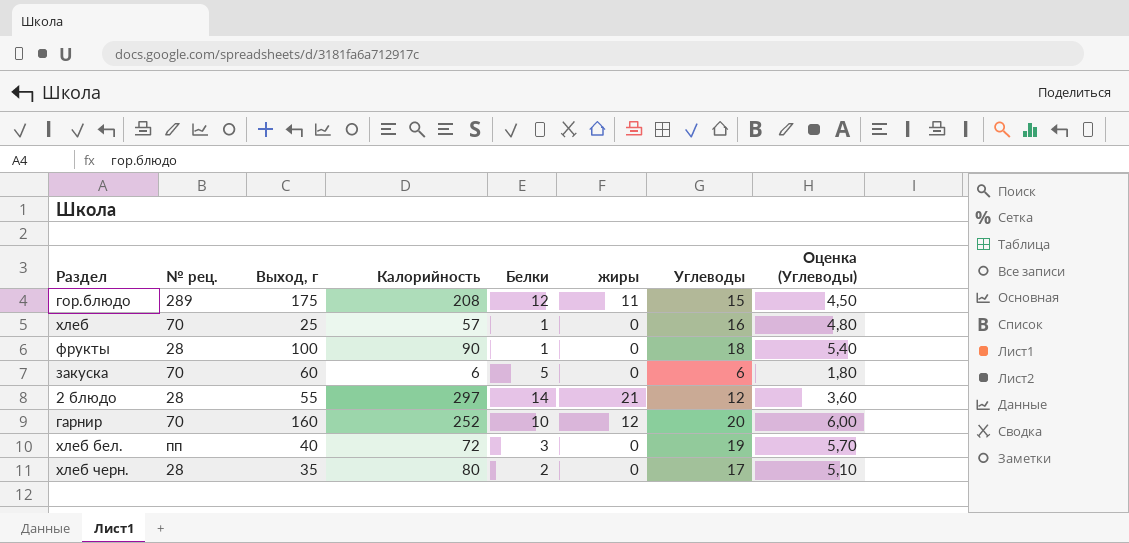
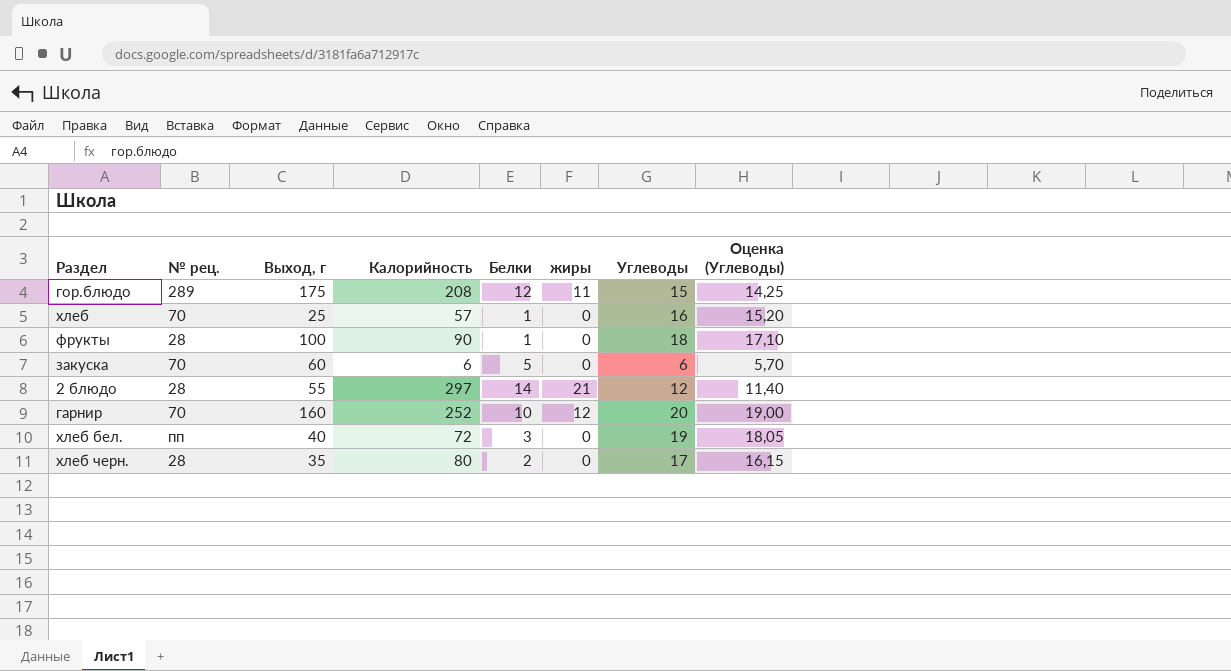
column Оценка (Углеводы) | formula: [Углеводы] * 0,3 -> [Углеводы] * 0,95

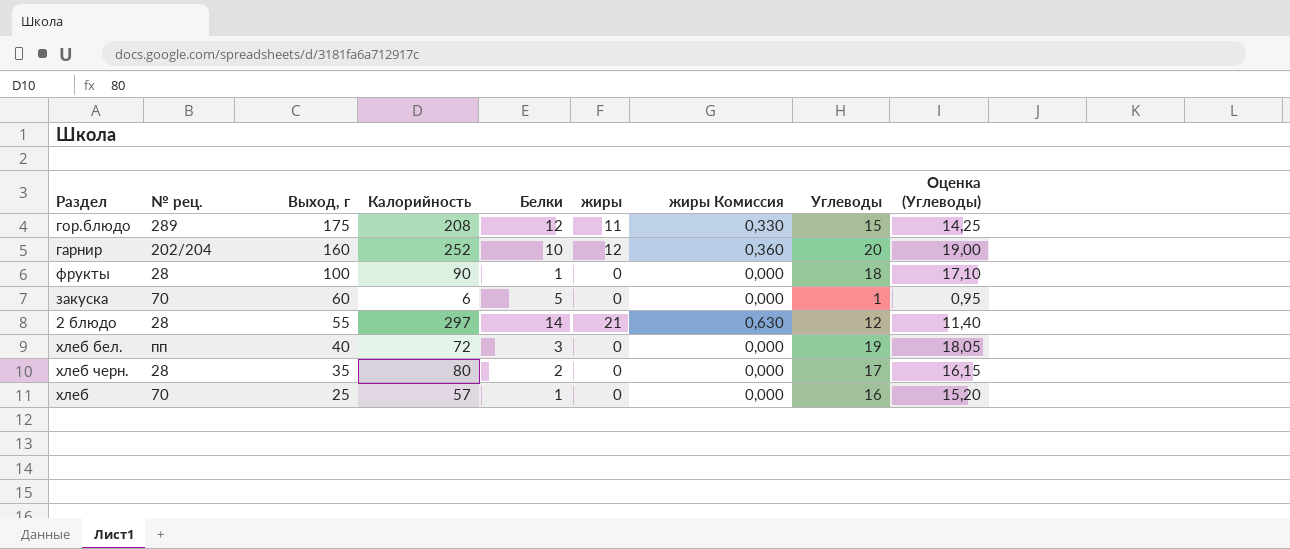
row order: none -> Выход, г descending
column жиры Комиссия | formula: none -> [жиры] * 0,03
гарнир | № рец.: 70 -> 202/204
закуска | Углеводы: 6 -> 1
закуска | Оценка (Углеводы): 5,70 -> 0,95

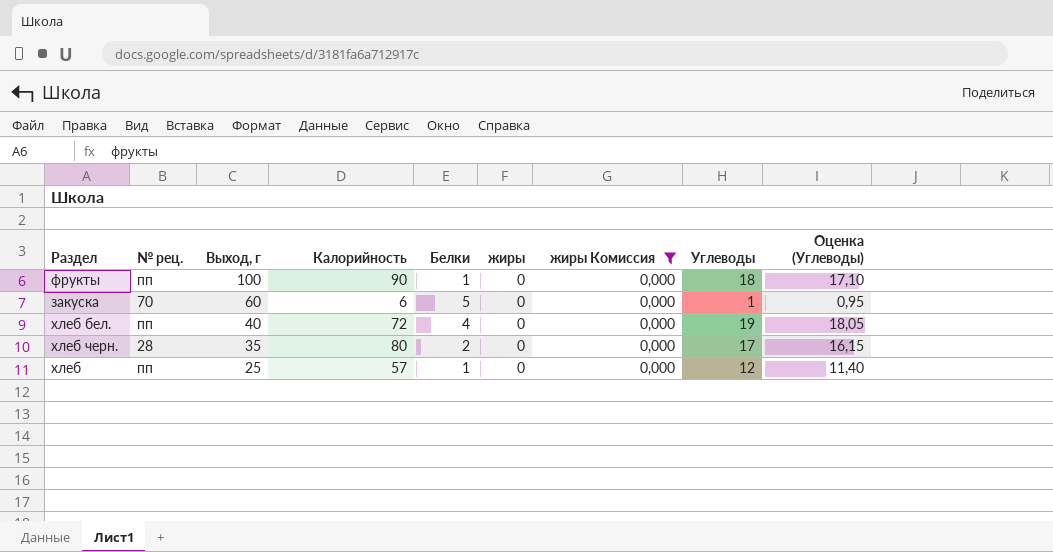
filter: none -> жиры Комиссия = 0,000
фрукты | № рец.: 28 -> пп
хлеб бел. | Белки: 3 -> 4
хлеб | № рец.: 70 -> пп
хлеб | Углеводы: 16 -> 12
хлеб | Оценка (Углеводы): 15,20 -> 11,40

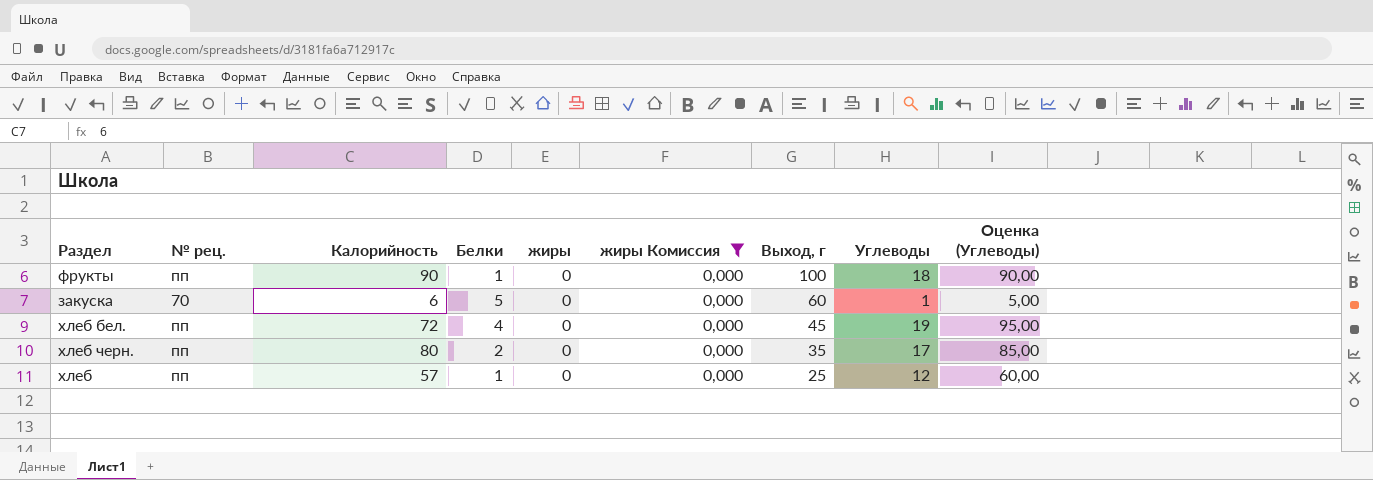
column Выход, г | position: 3 -> 7
column Оценка (Углеводы) | formula: [Углеводы] * 0,95 -> [Углеводы] * 5
хлеб бел. | Выход, г: 40 -> 45
хлеб черн. | № рец.: 28 -> пп

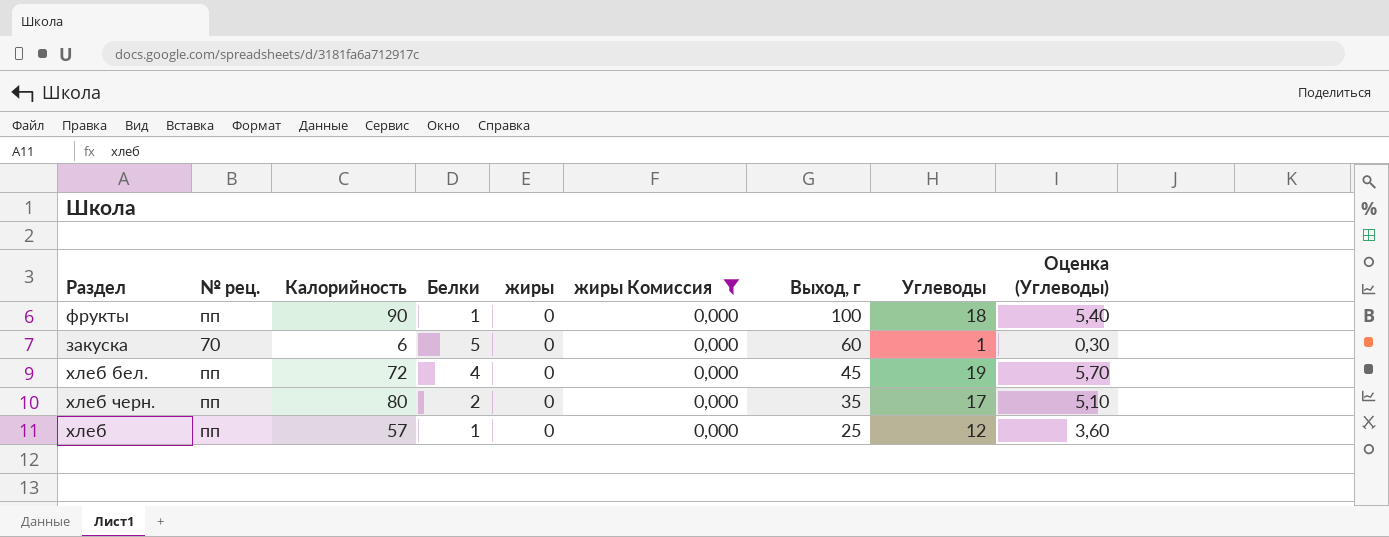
column Оценка (Углеводы) | formula: [Углеводы] * 5 -> [Углеводы] * 0,3

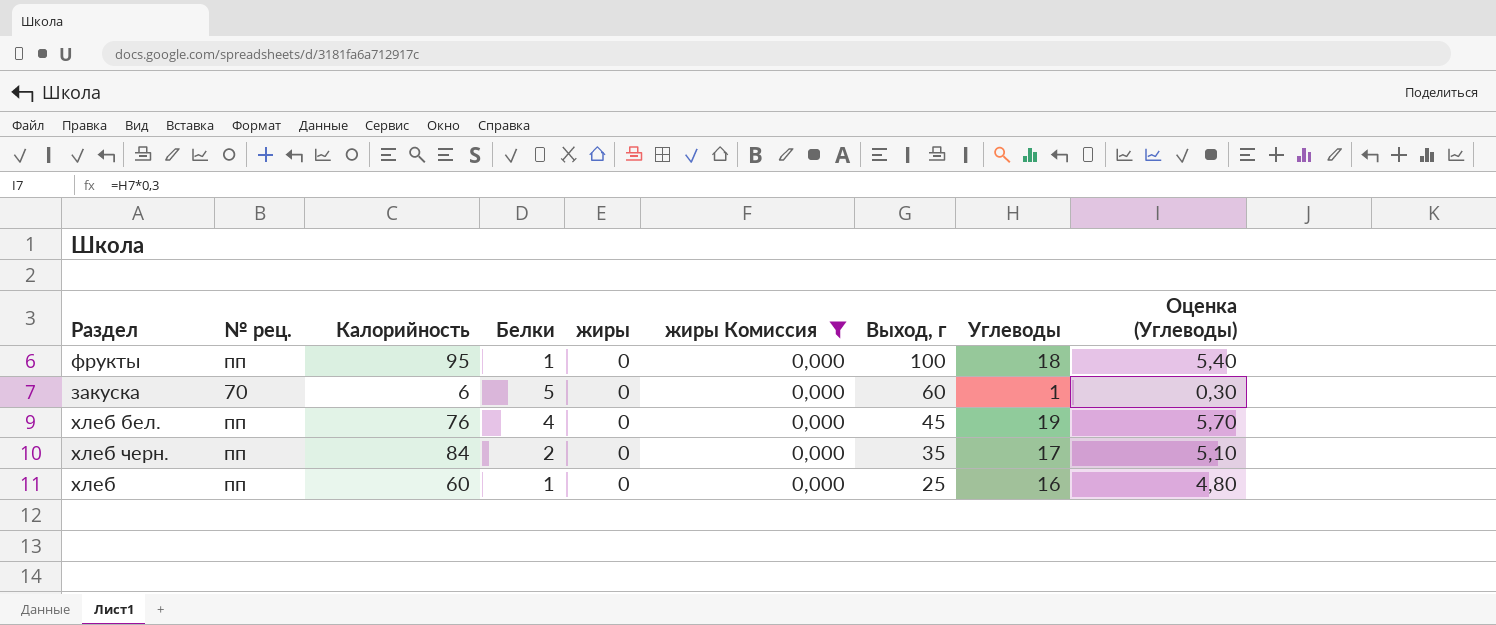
фрукты | Калорийность: 90 -> 95
хлеб бел. | Калорийность: 72 -> 76
хлеб черн. | Калорийность: 80 -> 84
хлеб | Калорийность: 57 -> 60
хлеб | Углеводы: 12 -> 16
хлеб | Оценка (Углеводы): 3,60 -> 4,80

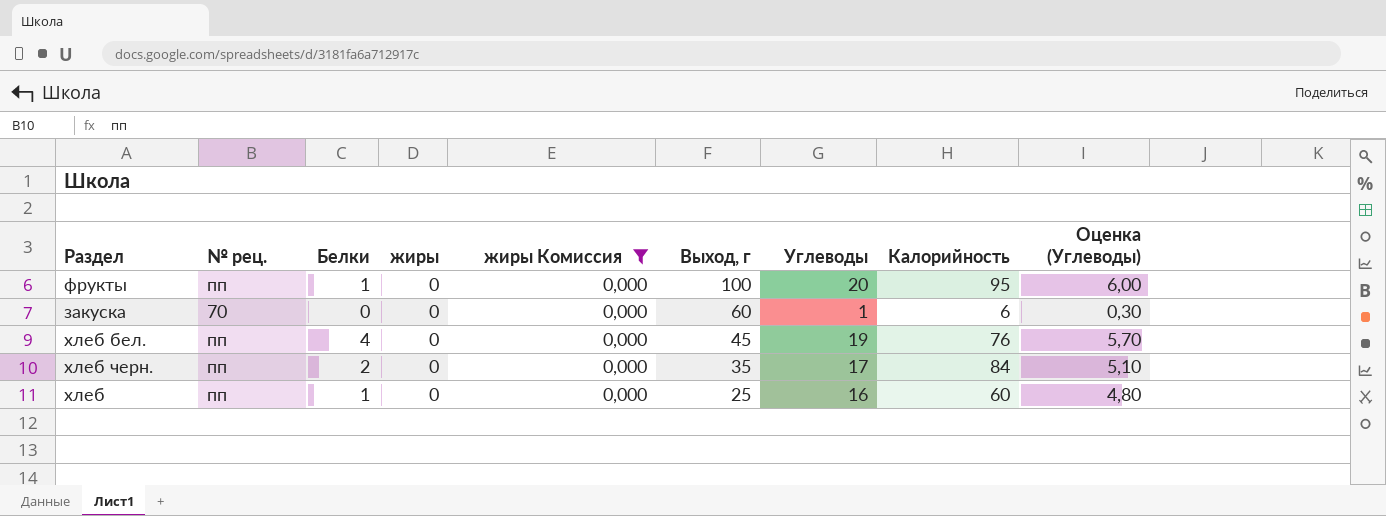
column Калорийность | position: 3 -> 8
фрукты | Углеводы: 18 -> 20
фрукты | Оценка (Углеводы): 5,40 -> 6,00
закуска | Белки: 5 -> 0

